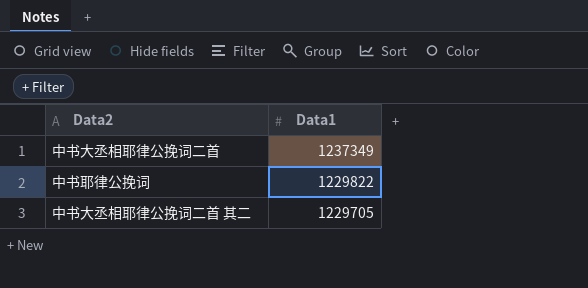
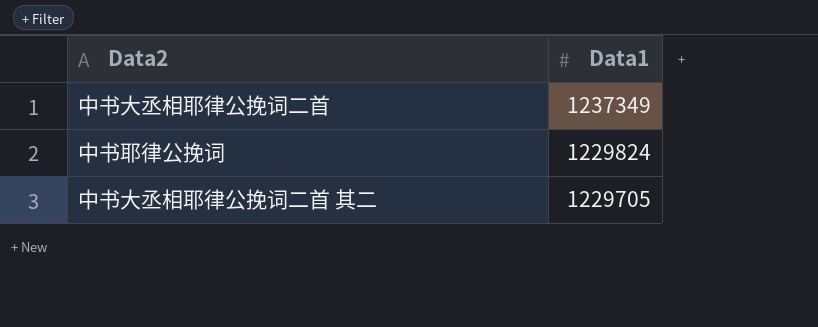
中书耶律公挽词 | Data1: 1229822 -> 1229824

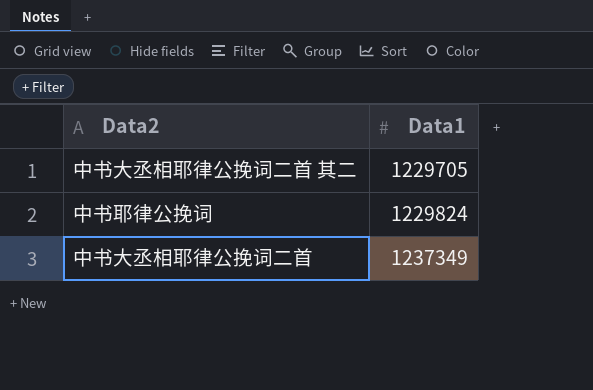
row order: Data1 descending -> Data1 ascending

